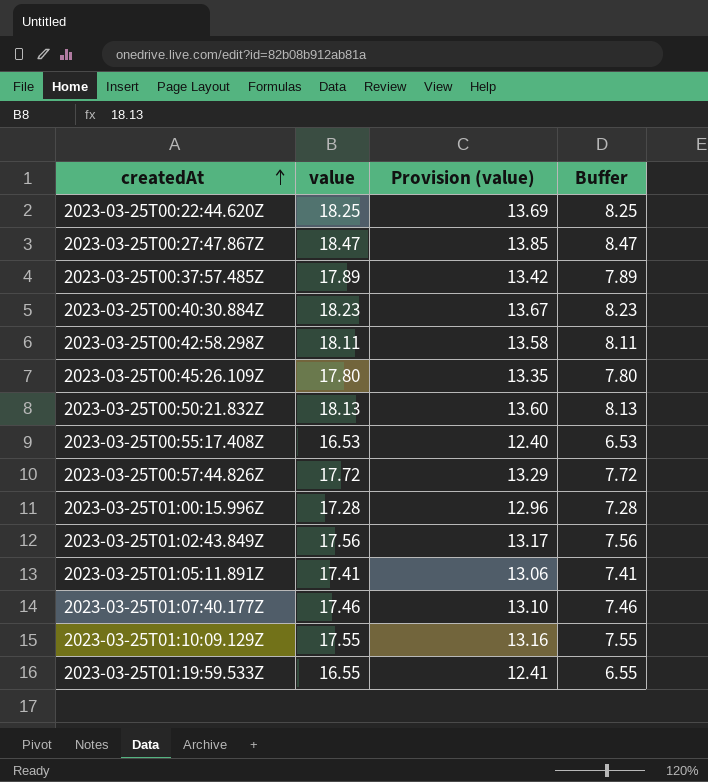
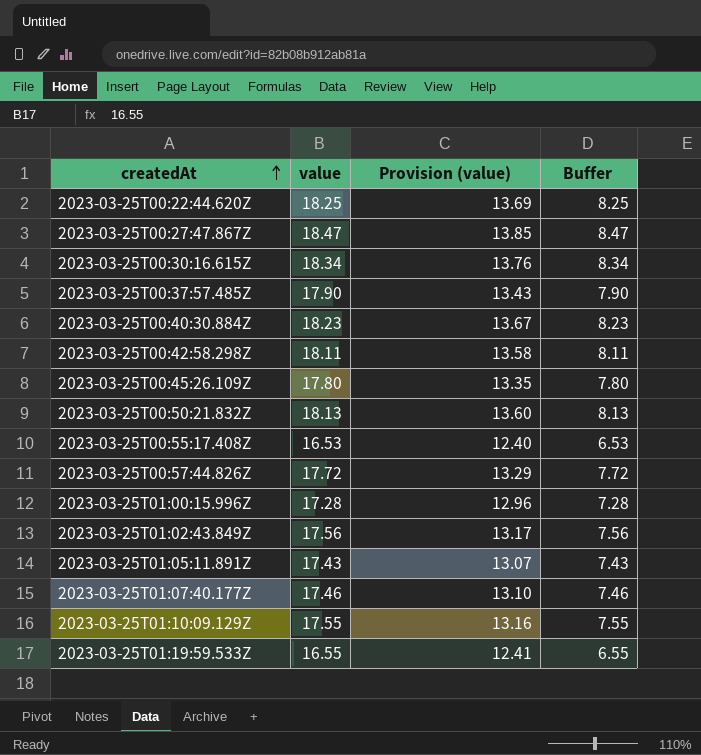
row 2023-03-25T00:30:16.615Z: none -> 18.34 | 13.76 | 8.34
2023-03-25T00:37:57.485Z | value: 17.89 -> 17.90
2023-03-25T00:37:57.485Z | Provision (value): 13.42 -> 13.43
2023-03-25T00:37:57.485Z | Buffer: 7.89 -> 7.90
2023-03-25T01:05:11.891Z | value: 17.41 -> 17.43
2023-03-25T01:05:11.891Z | Provision (value): 13.06 -> 13.07
2023-03-25T01:05:11.891Z | Buffer: 7.41 -> 7.43

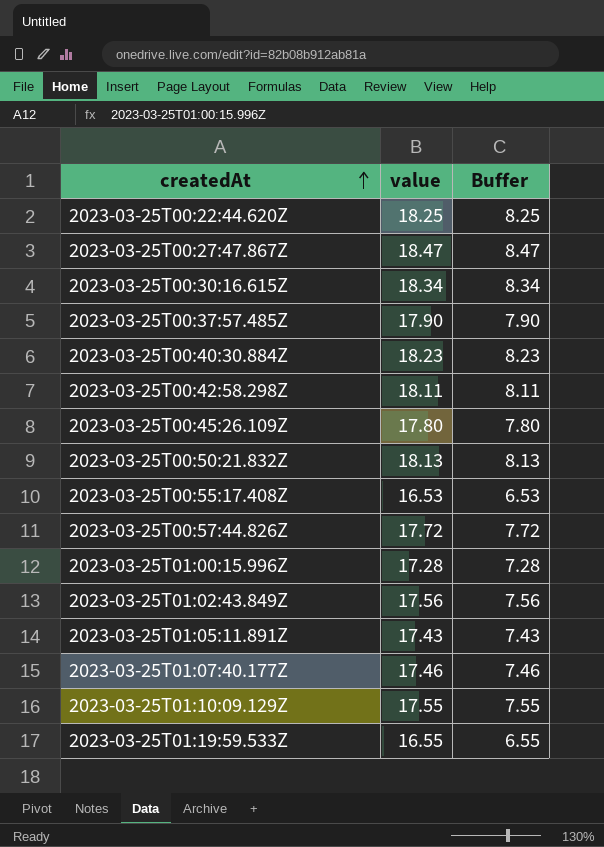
column Provision (value) | formula: [value] * 0.75 -> none

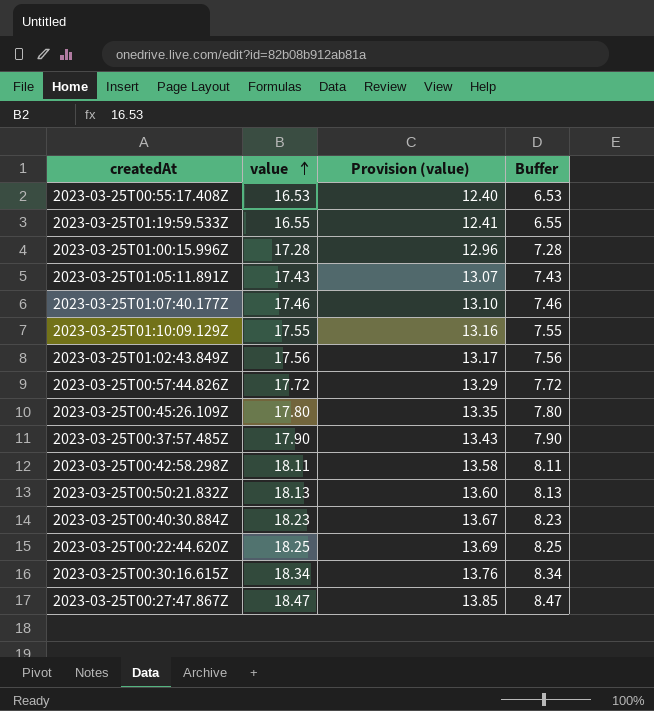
row order: createdAt ascending -> value ascending
column Provision (value) | formula: none -> [value] * 0.75

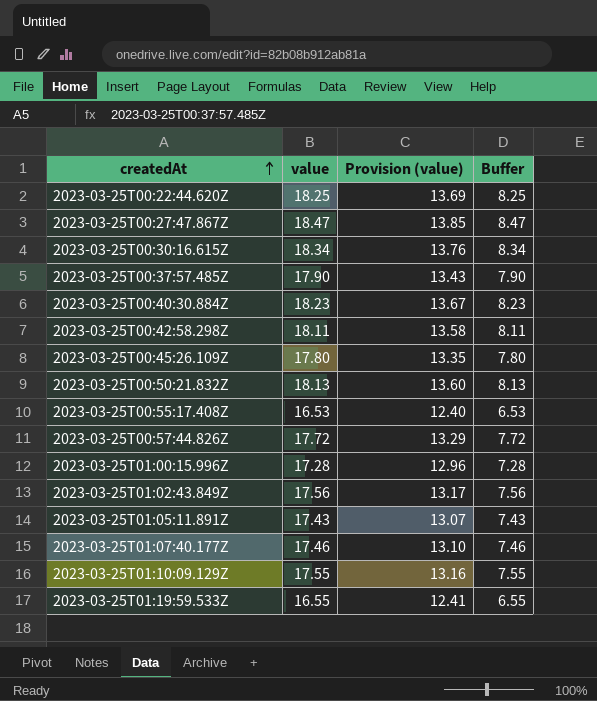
row order: value ascending -> createdAt ascending

